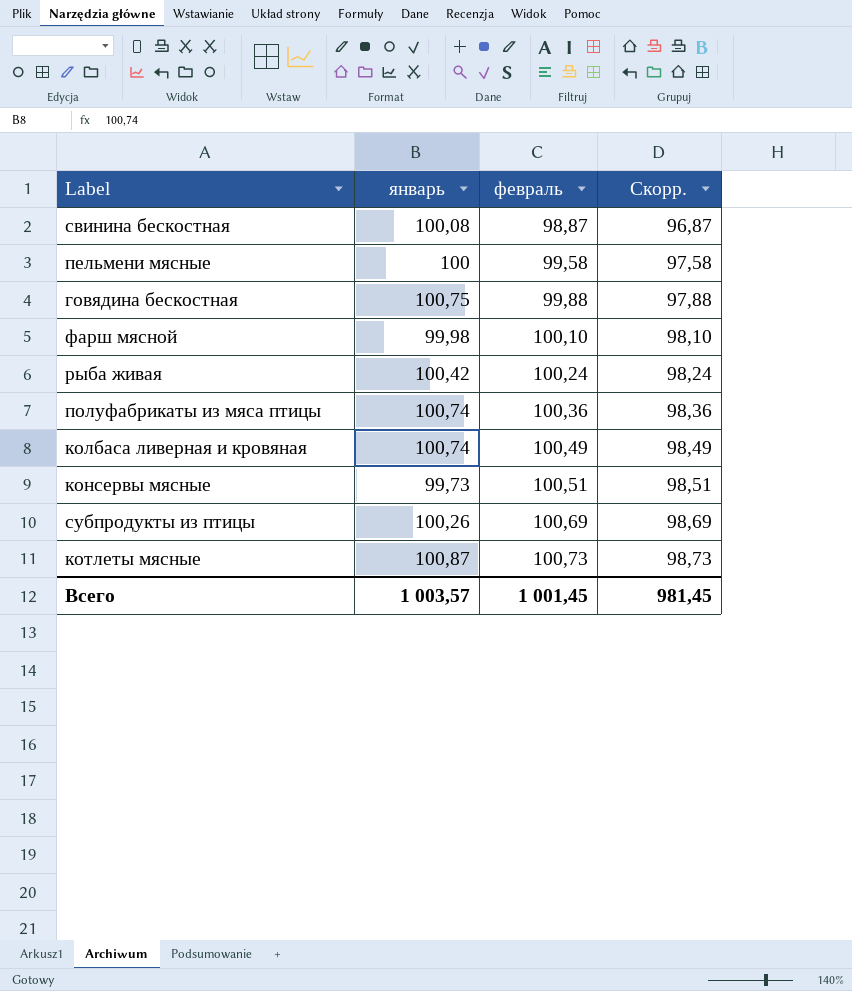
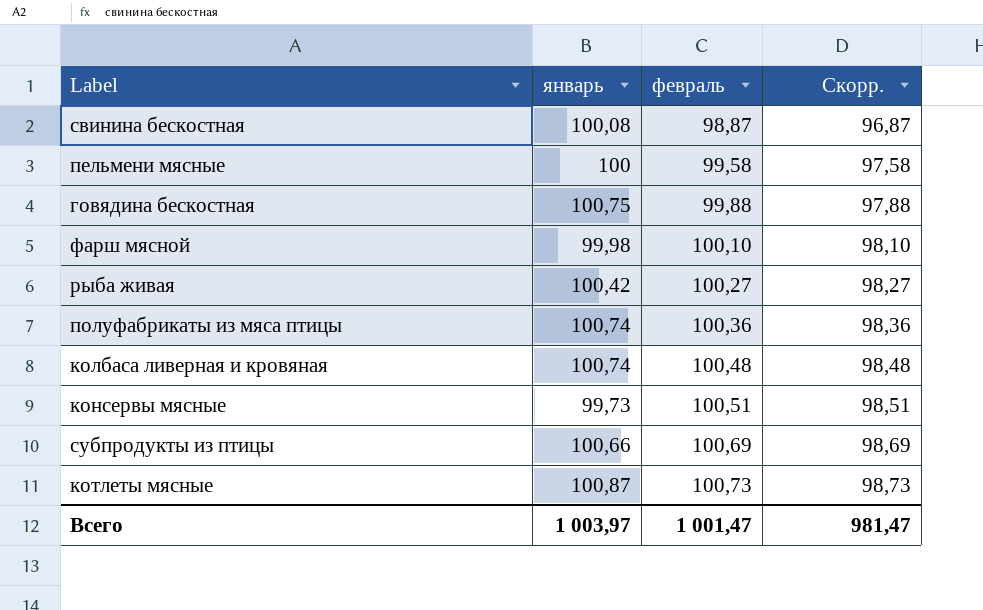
рыба живая | февраль: 100,24 -> 100,27
рыба живая | Скорр.: 98,24 -> 98,27
колбаса ливерная и кровяная | февраль: 100,49 -> 100,48
колбаса ливерная и кровяная | Скорр.: 98,49 -> 98,48
субпродукты из птицы | январь: 100,26 -> 100,66
Всего | январь: 1 003,57 -> 1 003,97
Всего | февраль: 1 001,45 -> 1 001,47
Всего | Скорр.: 981,45 -> 981,47

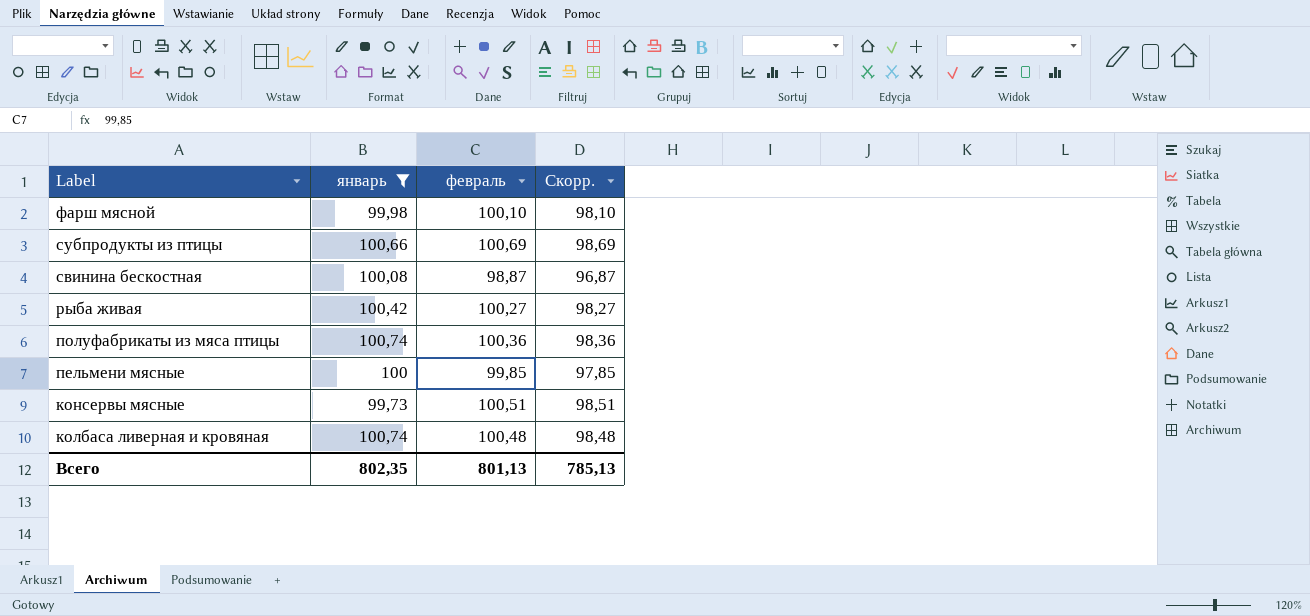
filter: none -> январь <= 100,74
row order: февраль ascending -> Label descending
пельмени мясные | февраль: 99,58 -> 99,85
пельмени мясные | Скорр.: 97,58 -> 97,85
Всего | январь: 1 003,97 -> 802,35
Всего | февраль: 1 001,47 -> 801,13
Всего | Скорр.: 981,47 -> 785,13

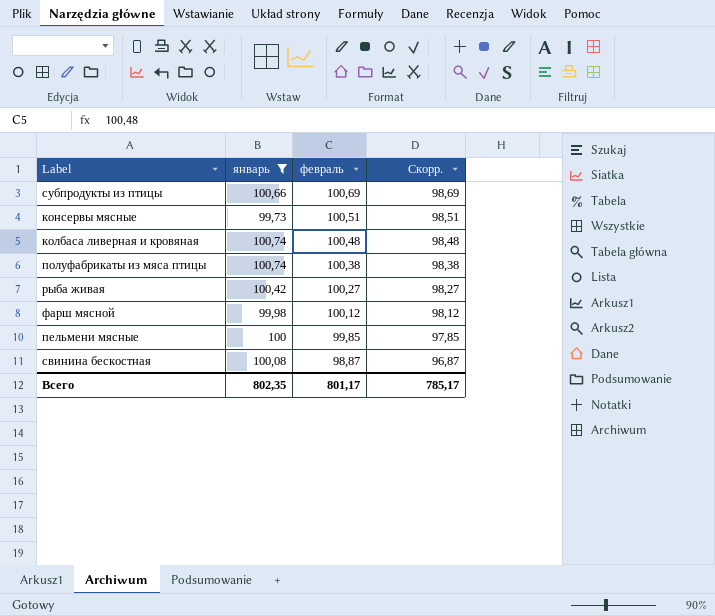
row order: Label descending -> февраль descending
полуфабрикаты из мяса птицы | февраль: 100,36 -> 100,38
полуфабрикаты из мяса птицы | Скорр.: 98,36 -> 98,38
фарш мясной | февраль: 100,10 -> 100,12
фарш мясной | Скорр.: 98,10 -> 98,12
Всего | февраль: 801,13 -> 801,17
Всего | Скорр.: 785,13 -> 785,17

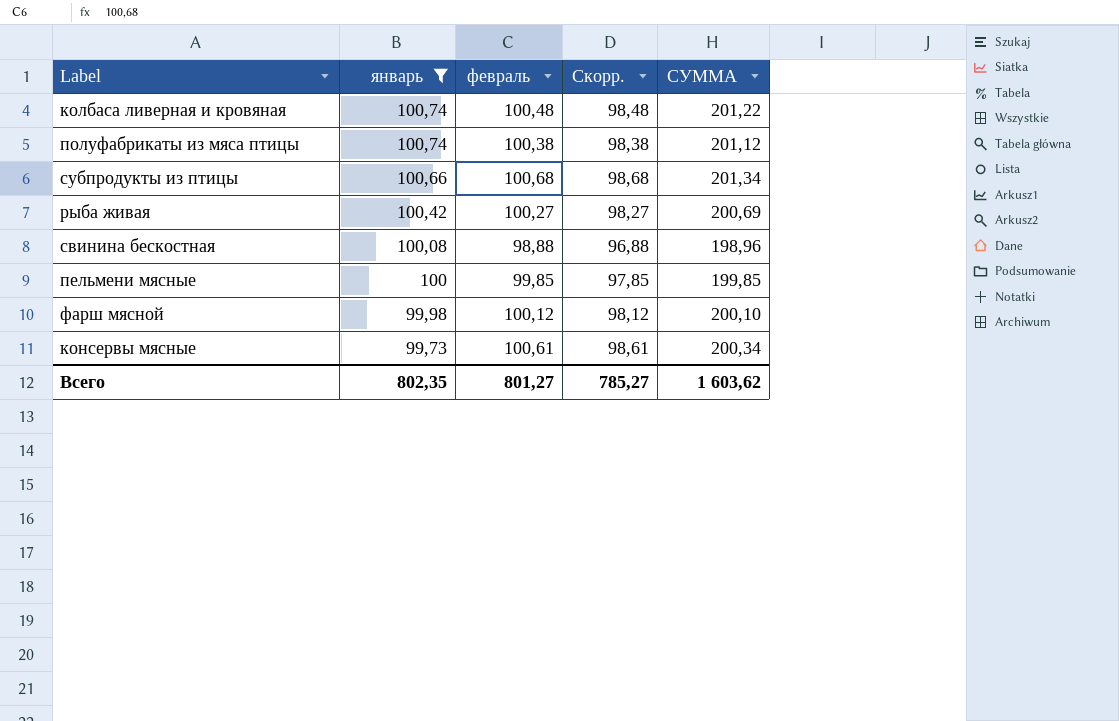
row order: февраль descending -> январь descending
column СУММА | formula: none -> [январь] + [февраль]
субпродукты из птицы | февраль: 100,69 -> 100,68
субпродукты из птицы | Скорр.: 98,69 -> 98,68
свинина бескостная | февраль: 98,87 -> 98,88
свинина бескостная | Скорр.: 96,87 -> 96,88
консервы мясные | февраль: 100,51 -> 100,61
консервы мясные | Скорр.: 98,51 -> 98,61
Всего | февраль: 801,17 -> 801,27
Всего | Скорр.: 785,17 -> 785,27

